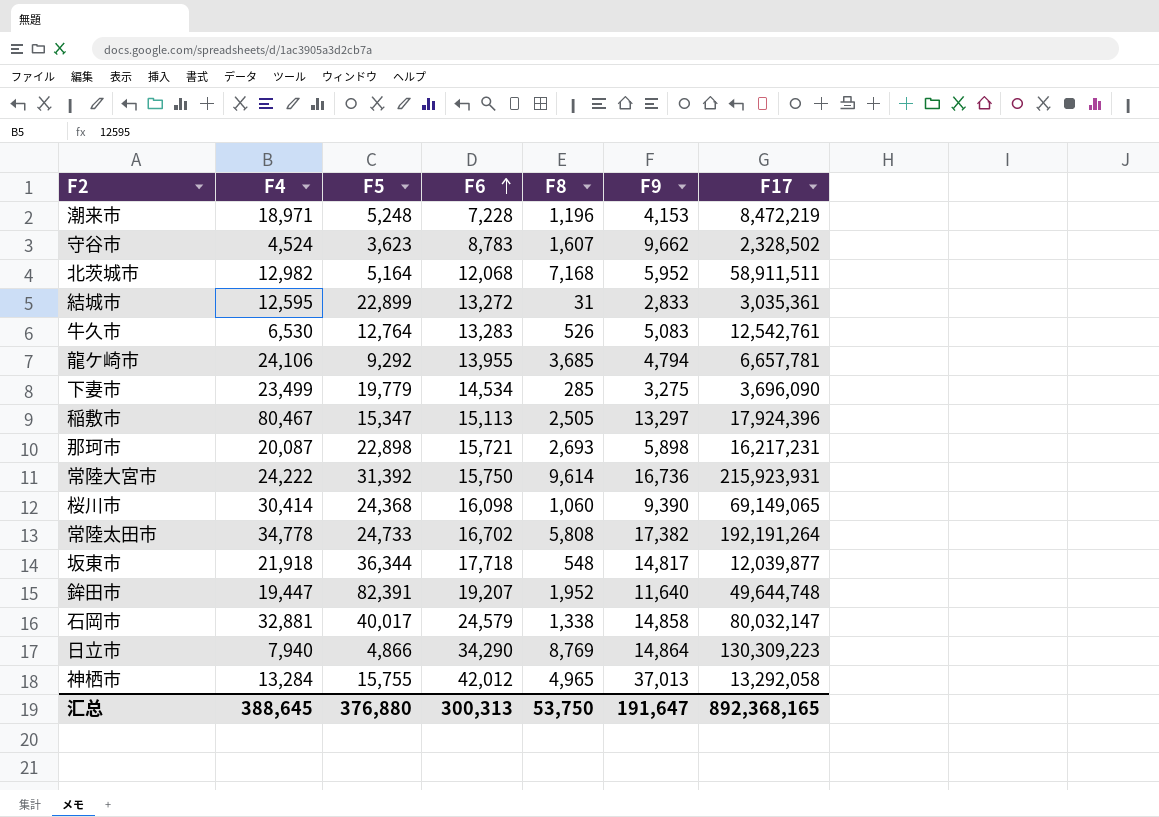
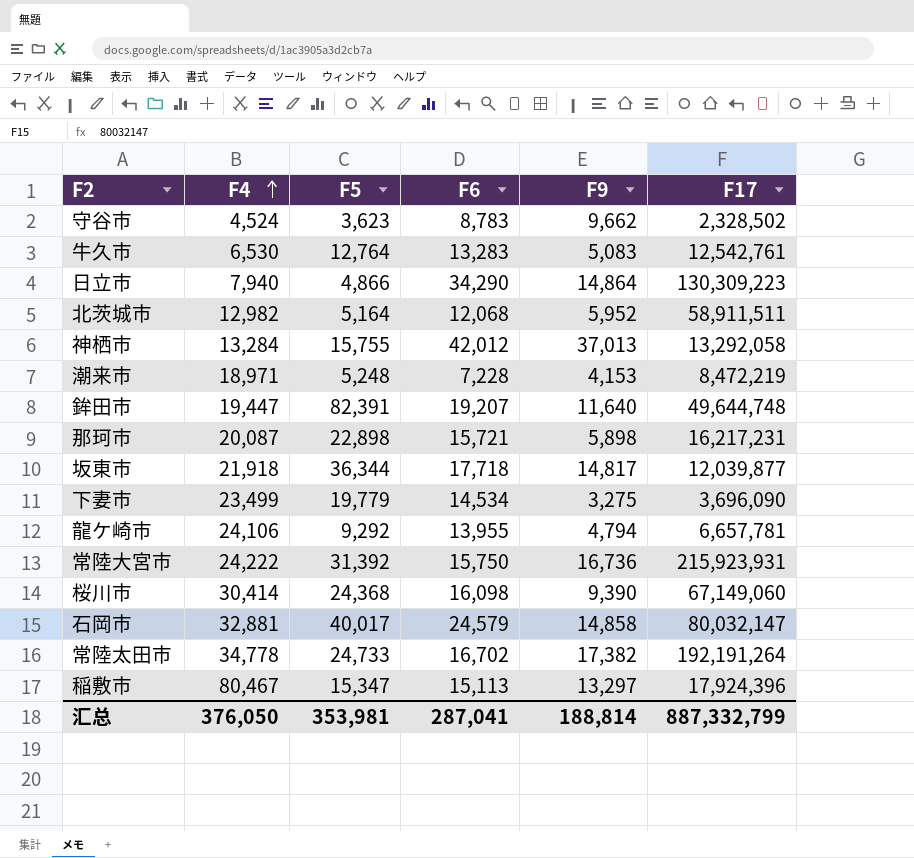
row order: F6 ascending -> F4 ascending
column F8 | position: 5 -> none
row 結城市: 12,595 | 22,899 | 13,272 | 31 | 2,833 | 3,035,361 -> none
桜川市 | F17: 69,149,065 -> 67,149,060
汇总 | F4: 388,645 -> 376,050
汇总 | F5: 376,880 -> 353,981
汇总 | F6: 300,313 -> 287,041
汇总 | F9: 191,647 -> 188,814
汇总 | F17: 892,368,165 -> 887,332,799

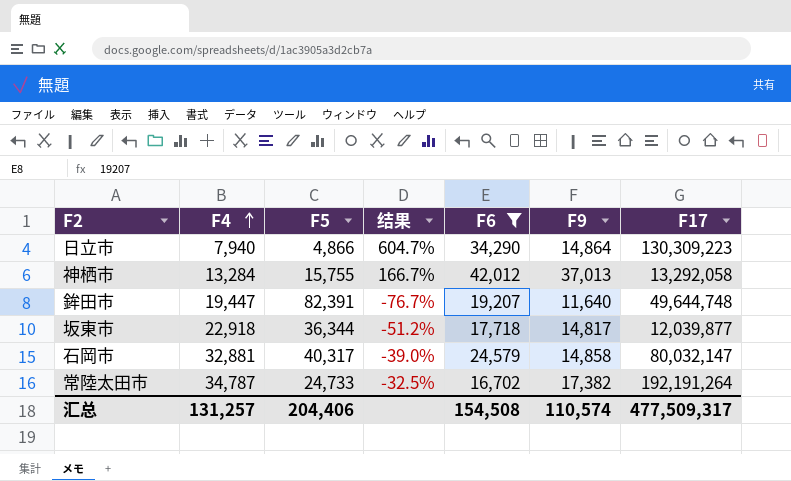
filter: none -> F6 >= 16,702
column 结果 | formula: none -> ([F6] - [F5]) / [F5]
坂東市 | F4: 21,918 -> 22,918
石岡市 | F5: 40,017 -> 40,317
常陸太田市 | F4: 34,778 -> 34,787
汇总 | F4: 376,050 -> 131,257
汇总 | F5: 353,981 -> 204,406
汇总 | F6: 287,041 -> 154,508
汇总 | F9: 188,814 -> 110,574
汇总 | F17: 887,332,799 -> 477,509,317

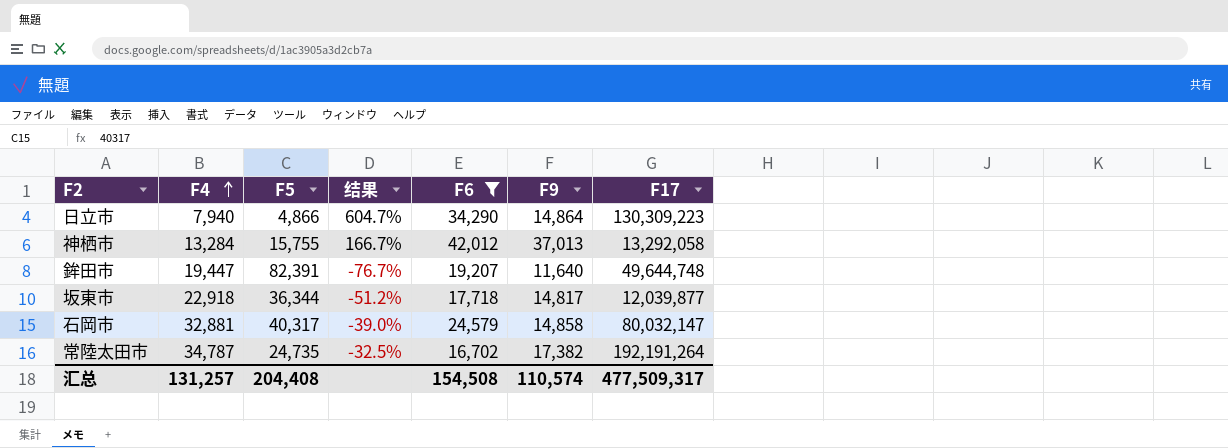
常陸太田市 | F5: 24,733 -> 24,735
汇总 | F5: 204,406 -> 204,408

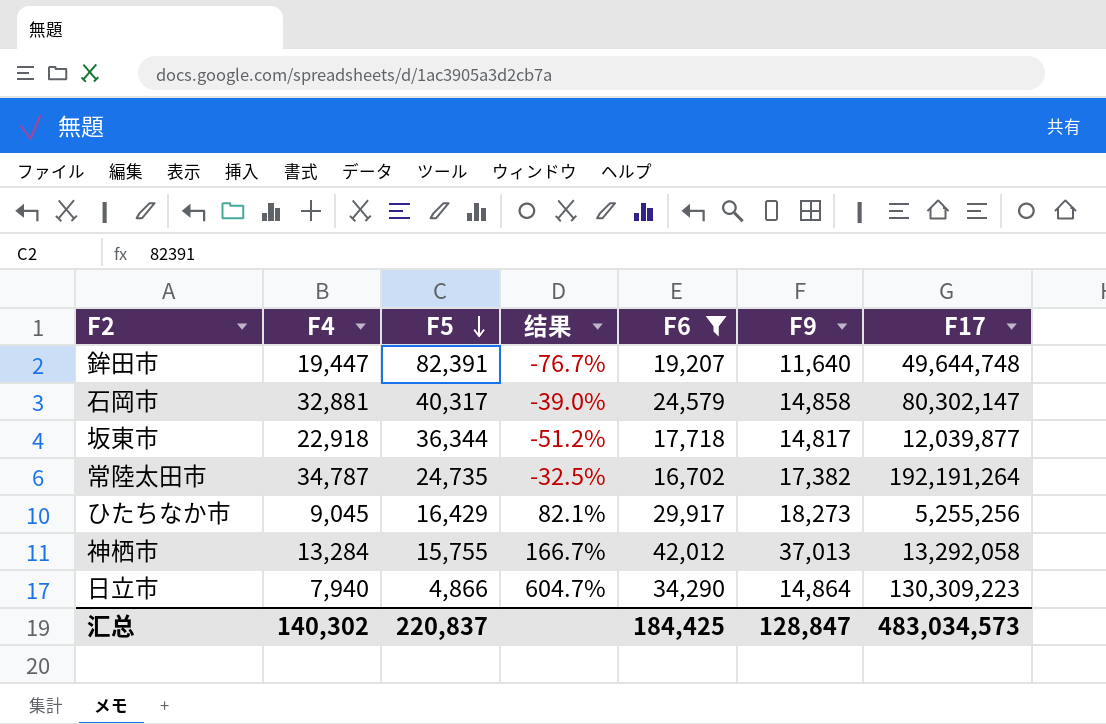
row order: F4 ascending -> F5 descending
石岡市 | F17: 80,032,147 -> 80,302,147
row ひたちなか市: none -> 9,045 | 16,429 | 82.1% | 29,917 | 18,273 | 5,255,256
汇总 | F4: 131,257 -> 140,302
汇总 | F5: 204,408 -> 220,837
汇总 | F6: 154,508 -> 184,425
汇总 | F9: 110,574 -> 128,847
汇总 | F17: 477,509,317 -> 483,034,573

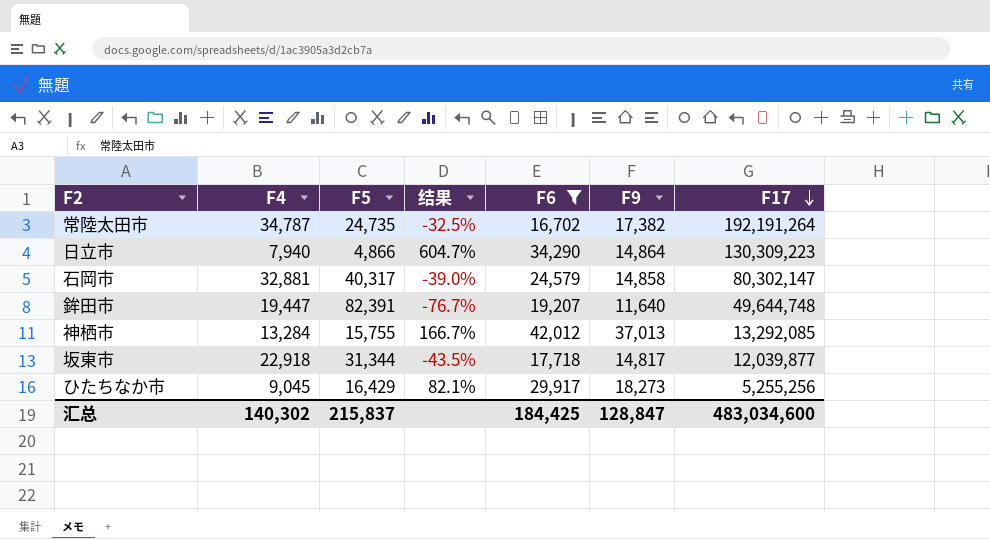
row order: F5 descending -> F17 descending
神栖市 | F17: 13,292,058 -> 13,292,085
坂東市 | F5: 36,344 -> 31,344
坂東市 | 结果: -51.2% -> -43.5%
汇总 | F5: 220,837 -> 215,837
汇总 | F17: 483,034,573 -> 483,034,600

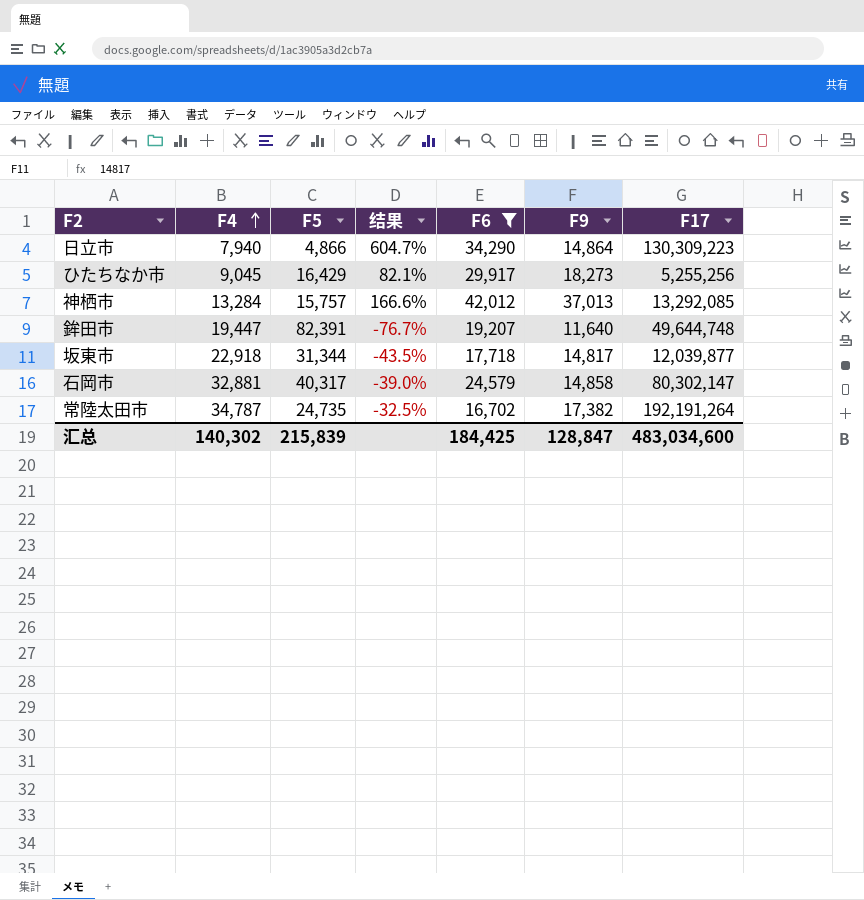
row order: F17 descending -> F4 ascending
神栖市 | F5: 15,755 -> 15,757
神栖市 | 结果: 166.7% -> 166.6%
汇总 | F5: 215,837 -> 215,839

